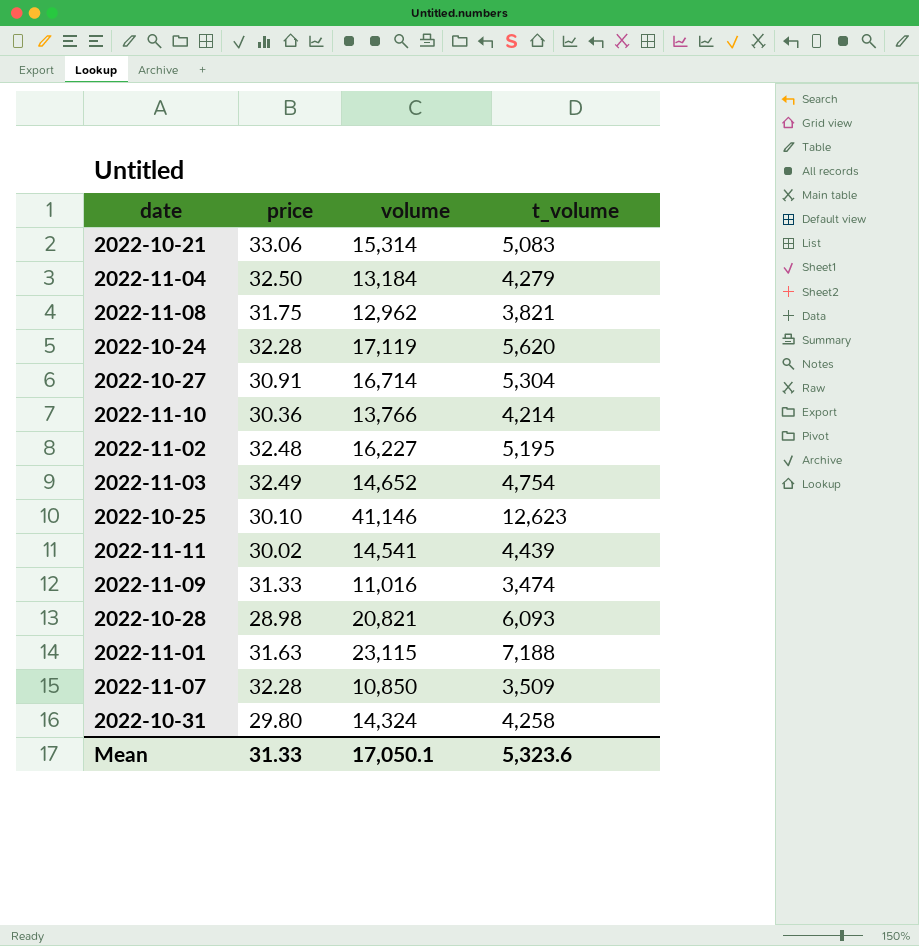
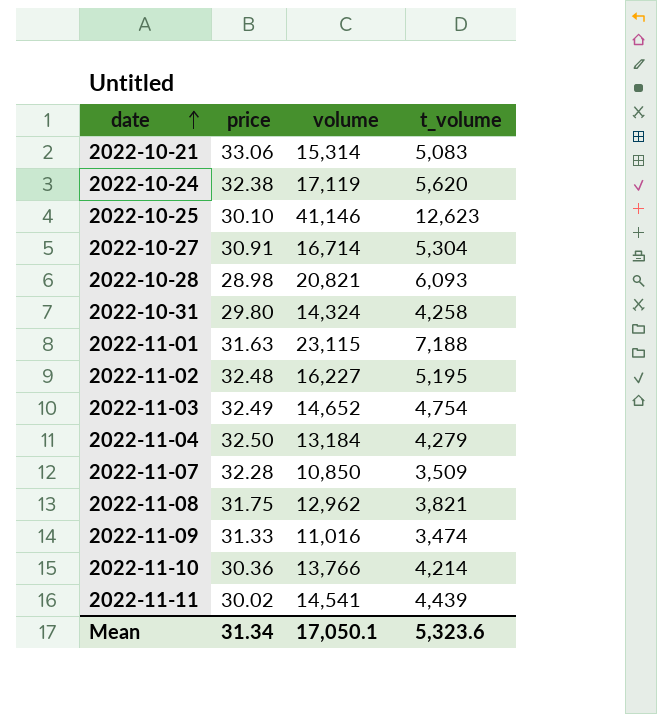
row order: none -> date ascending
2022-10-24 | price: 32.28 -> 32.38
Mean | price: 31.33 -> 31.34

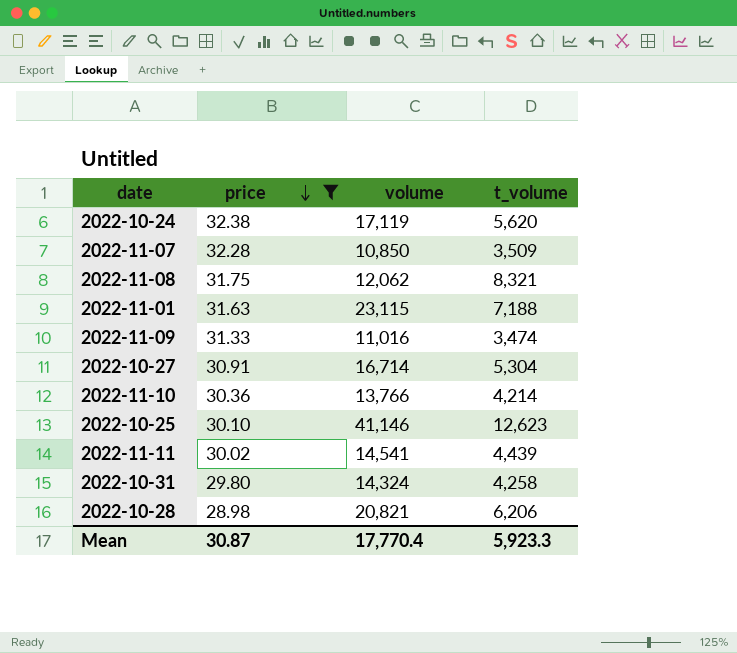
filter: none -> price <= 32.38
row order: date ascending -> price descending
2022-11-08 | volume: 12,962 -> 12,062
2022-11-08 | t_volume: 3,821 -> 8,321
2022-10-28 | t_volume: 6,093 -> 6,206
Mean | price: 31.34 -> 30.87
Mean | volume: 17,050.1 -> 17,770.4
Mean | t_volume: 5,323.6 -> 5,923.3

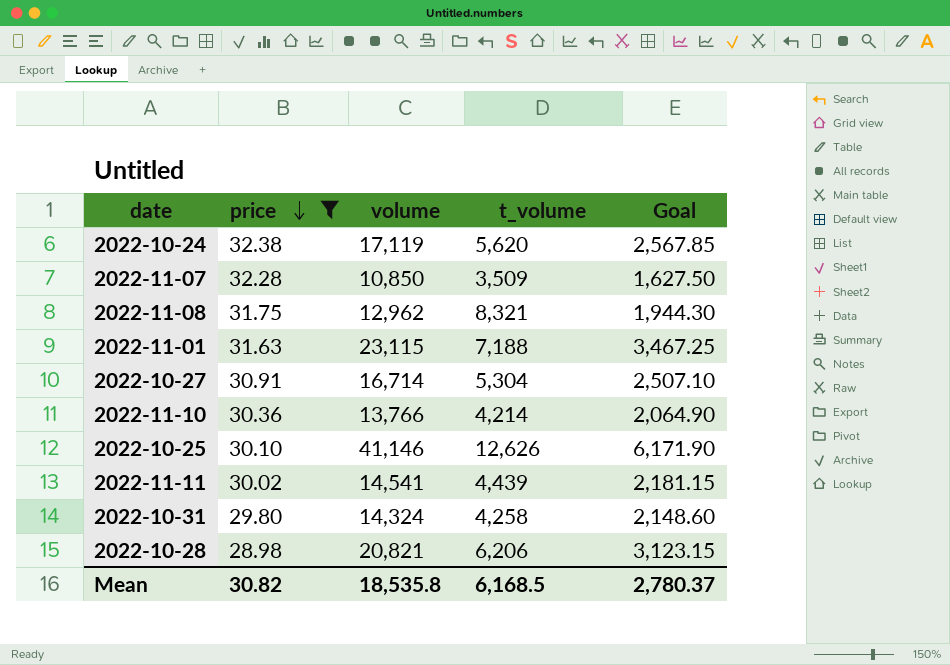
column Goal | formula: none -> [volume] * 0.15
row 2022-11-09: 31.33 | 11,016 | 3,474 -> none
2022-11-08 | volume: 12,062 -> 12,962
2022-10-25 | t_volume: 12,623 -> 12,626
Mean | price: 30.87 -> 30.82
Mean | volume: 17,770.4 -> 18,535.8
Mean | t_volume: 5,923.3 -> 6,168.5

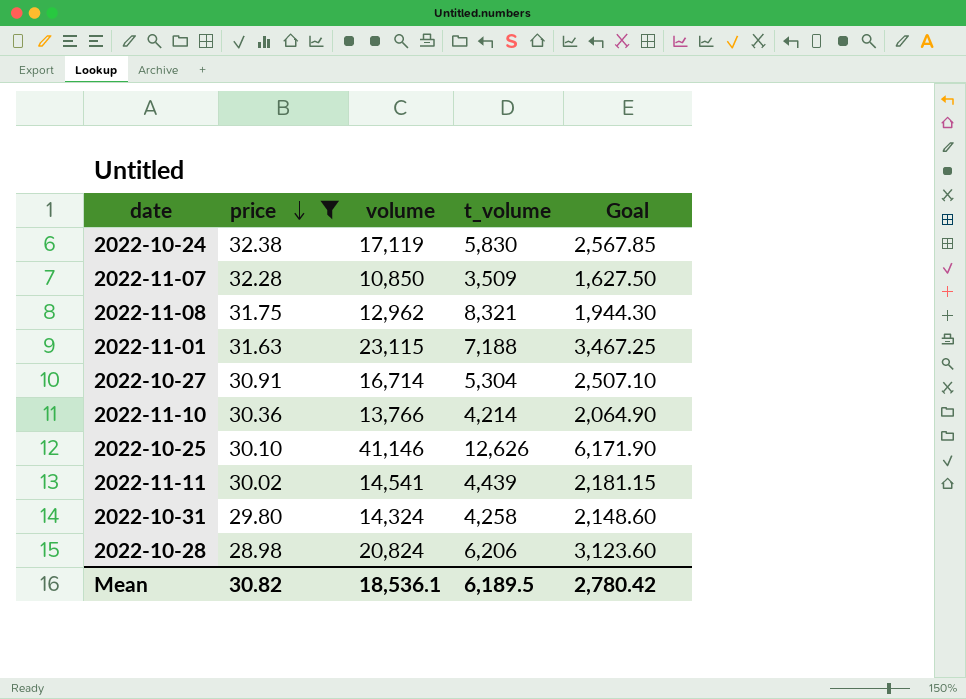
2022-10-24 | t_volume: 5,620 -> 5,830
2022-10-28 | volume: 20,821 -> 20,824
2022-10-28 | Goal: 3,123.15 -> 3,123.60
Mean | volume: 18,535.8 -> 18,536.1
Mean | t_volume: 6,168.5 -> 6,189.5
Mean | Goal: 2,780.37 -> 2,780.42

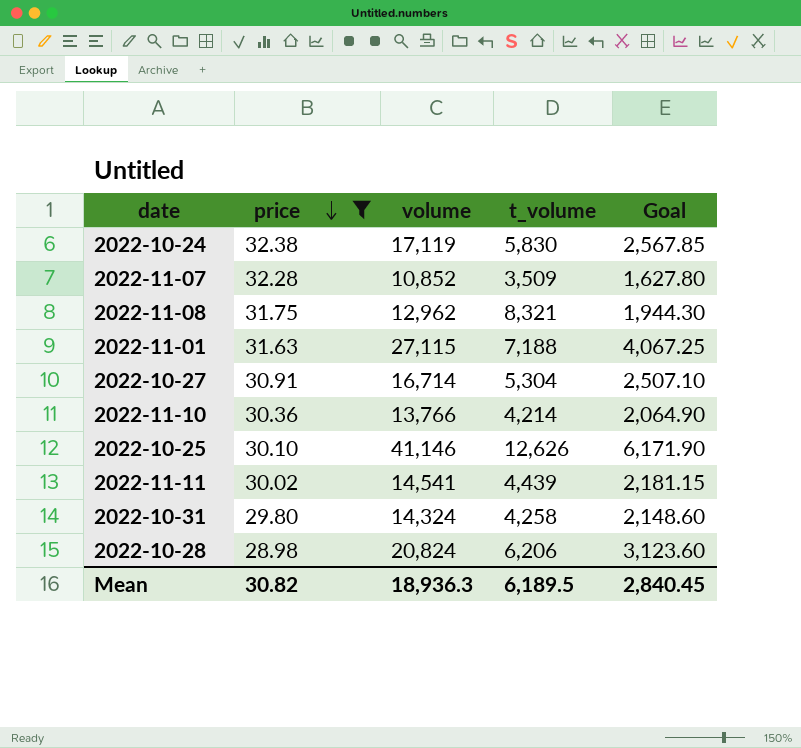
2022-11-07 | volume: 10,850 -> 10,852
2022-11-07 | Goal: 1,627.50 -> 1,627.80
2022-11-01 | volume: 23,115 -> 27,115
2022-11-01 | Goal: 3,467.25 -> 4,067.25
Mean | volume: 18,536.1 -> 18,936.3
Mean | Goal: 2,780.42 -> 2,840.45

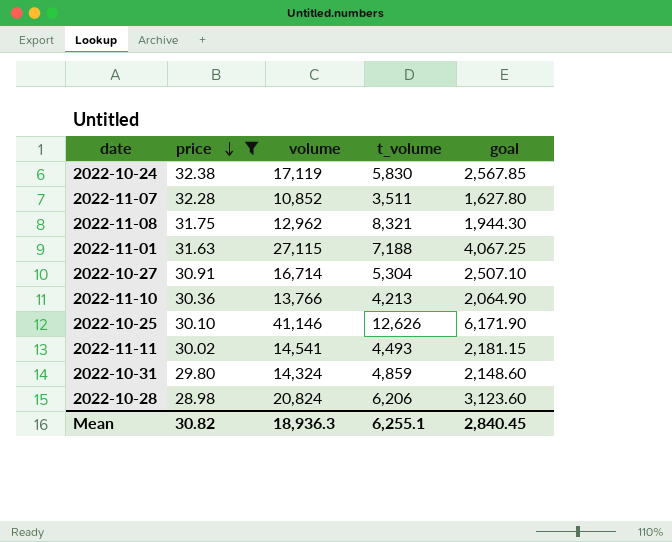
column name: Goal -> goal
2022-11-07 | t_volume: 3,509 -> 3,511
2022-11-10 | t_volume: 4,214 -> 4,213
2022-11-11 | t_volume: 4,439 -> 4,493
2022-10-31 | t_volume: 4,258 -> 4,859
Mean | t_volume: 6,189.5 -> 6,255.1

